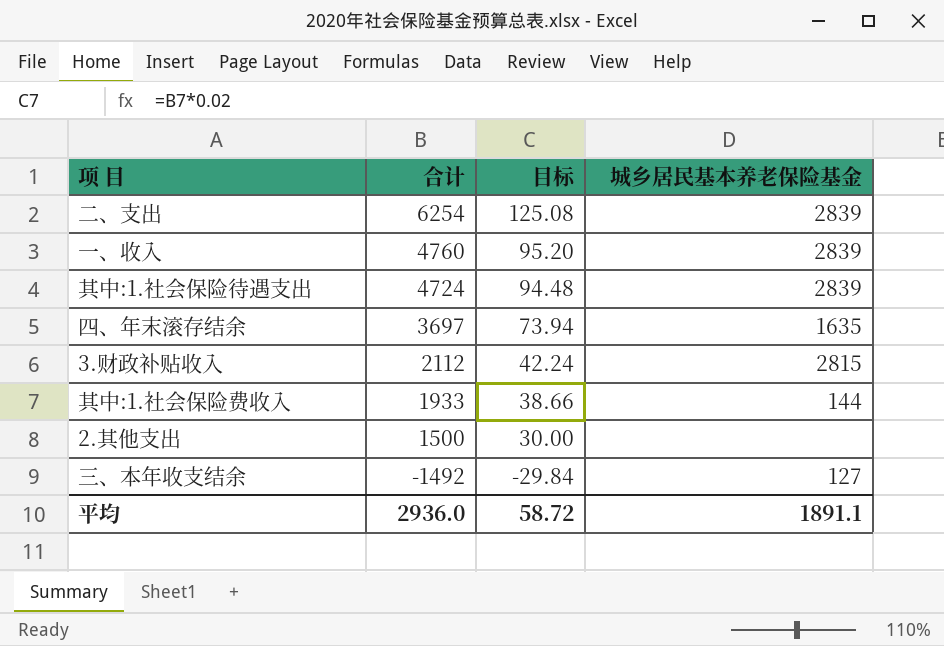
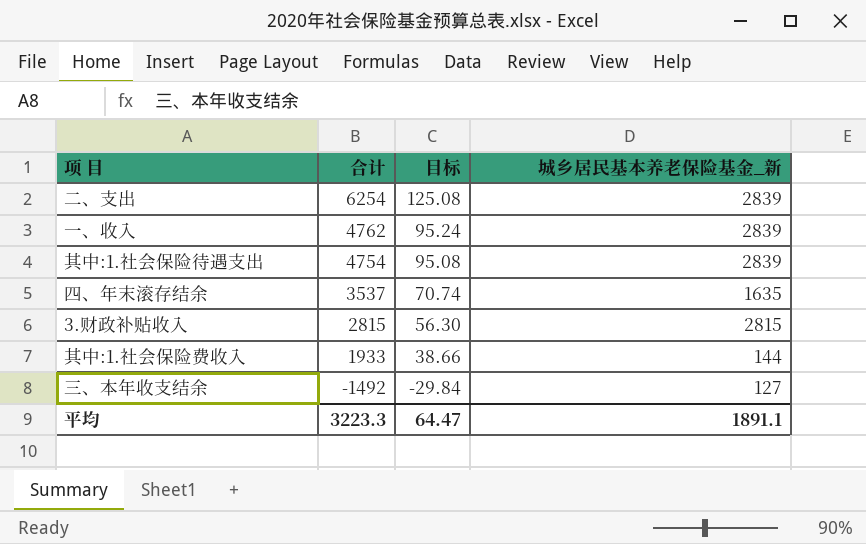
column name: 城乡居民基本养老保险基金 -> 城乡居民基本养老保险基金_新
row 2.其他支出: 1500 | 30.00 | none -> none
一、收入 | 合计: 4760 -> 4762
一、收入 | 目标: 95.20 -> 95.24
其中:1.社会保险待遇支出 | 合计: 4724 -> 4754
其中:1.社会保险待遇支出 | 目标: 94.48 -> 95.08
四、年末滚存结余 | 合计: 3697 -> 3537
四、年末滚存结余 | 目标: 73.94 -> 70.74
3.财政补贴收入 | 合计: 2112 -> 2815
3.财政补贴收入 | 目标: 42.24 -> 56.30
平均 | 合计: 2936.0 -> 3223.3
平均 | 目标: 58.72 -> 64.47

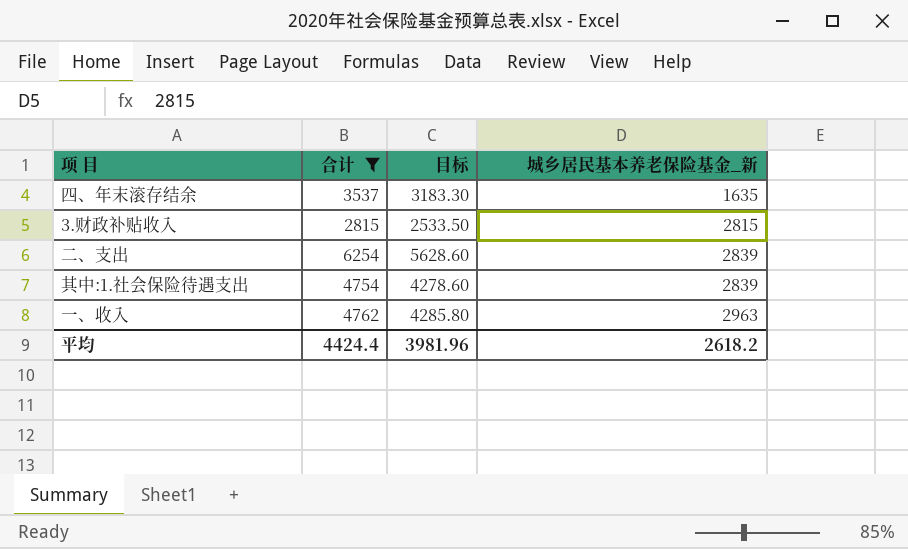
filter: none -> 合计 >= 2815
row order: 合计 descending -> 城乡居民基本养老保险基金_新 ascending
column 目标 | formula: [合计] * 0.02 -> [合计] * 0.9
一、收入 | 城乡居民基本养老保险基金_新: 2839 -> 2963
平均 | 合计: 3223.3 -> 4424.4
平均 | 目标: 64.47 -> 3981.96
平均 | 城乡居民基本养老保险基金_新: 1891.1 -> 2618.2

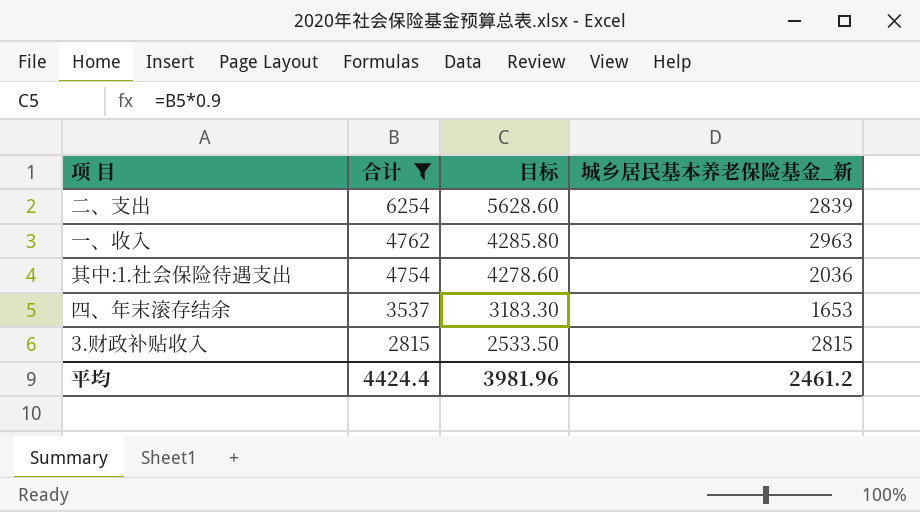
row order: 城乡居民基本养老保险基金_新 ascending -> 合计 descending
其中:1.社会保险待遇支出 | 城乡居民基本养老保险基金_新: 2839 -> 2036
四、年末滚存结余 | 城乡居民基本养老保险基金_新: 1635 -> 1653
平均 | 城乡居民基本养老保险基金_新: 2618.2 -> 2461.2

